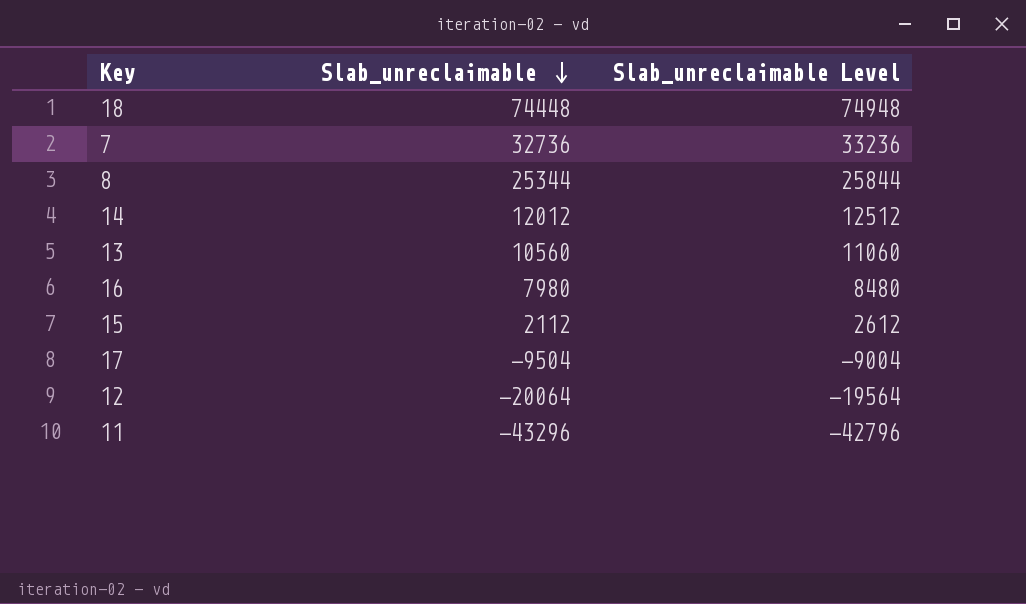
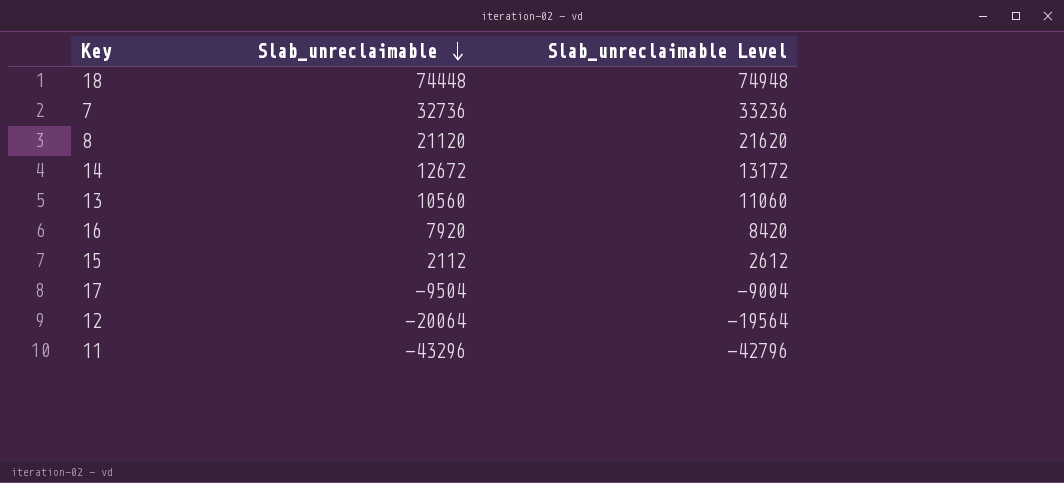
8 | Slab_unreclaimable: 25344 -> 21120
8 | Slab_unreclaimable Level: 25844 -> 21620
14 | Slab_unreclaimable: 12012 -> 12672
14 | Slab_unreclaimable Level: 12512 -> 13172
16 | Slab_unreclaimable: 7980 -> 7920
16 | Slab_unreclaimable Level: 8480 -> 8420

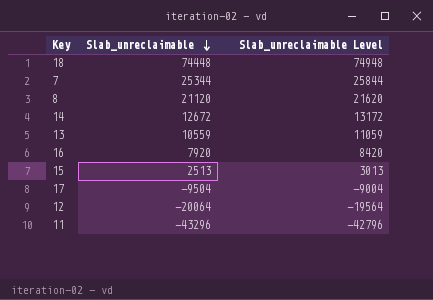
7 | Slab_unreclaimable: 32736 -> 25344
7 | Slab_unreclaimable Level: 33236 -> 25844
13 | Slab_unreclaimable: 10560 -> 10559
13 | Slab_unreclaimable Level: 11060 -> 11059
15 | Slab_unreclaimable: 2112 -> 2513
15 | Slab_unreclaimable Level: 2612 -> 3013

